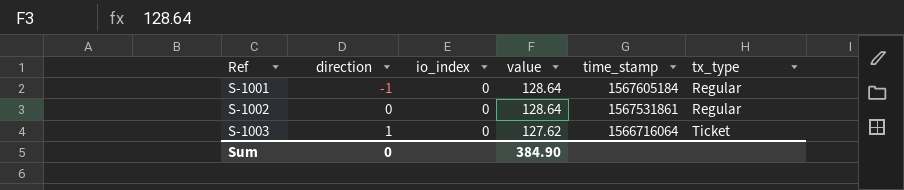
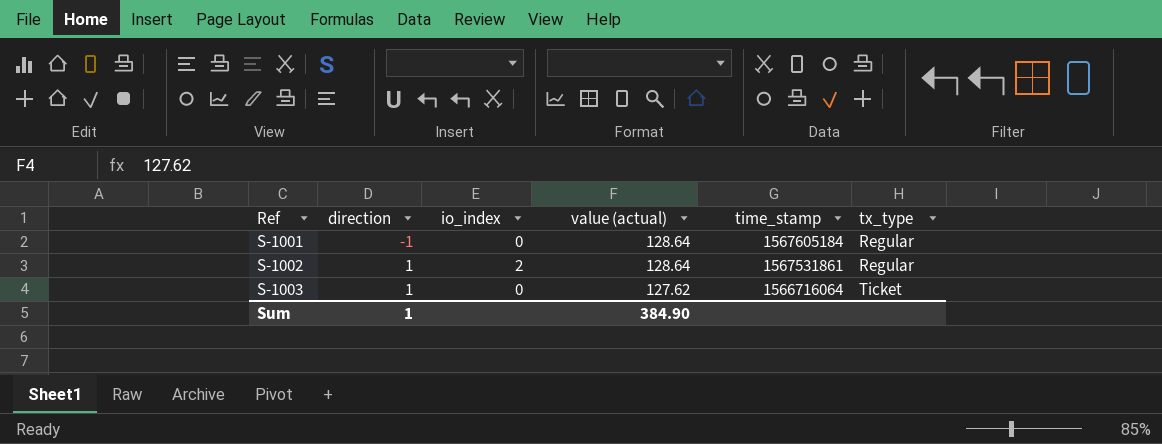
column name: value -> value (actual)
S-1002 | direction: 0 -> 1
S-1002 | io_index: 0 -> 2
Sum | direction: 0 -> 1

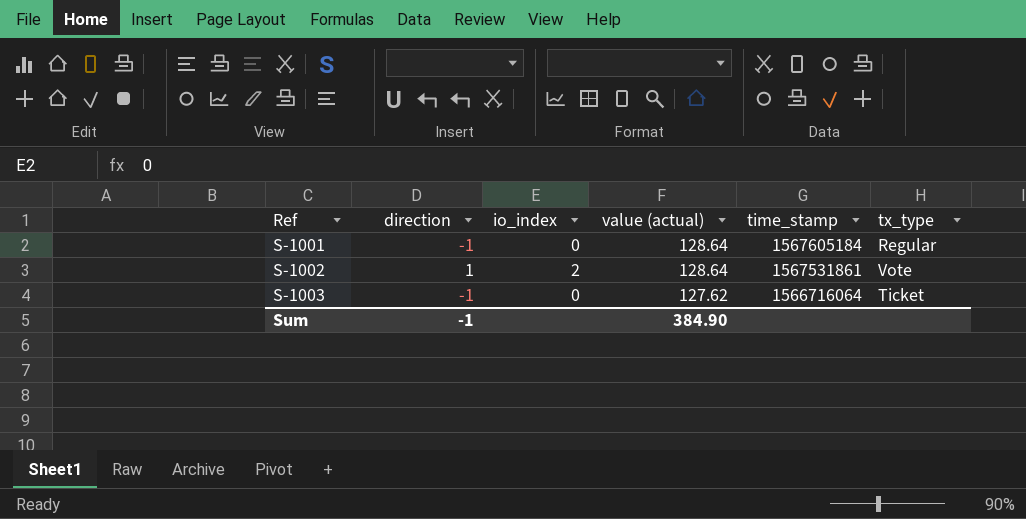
S-1002 | tx_type: Regular -> Vote
S-1003 | direction: 1 -> -1
Sum | direction: 1 -> -1

